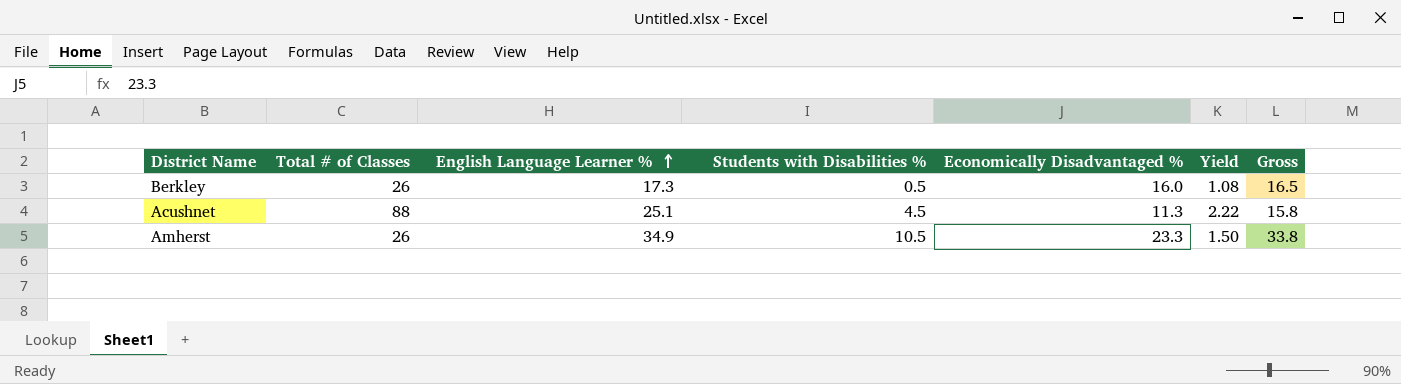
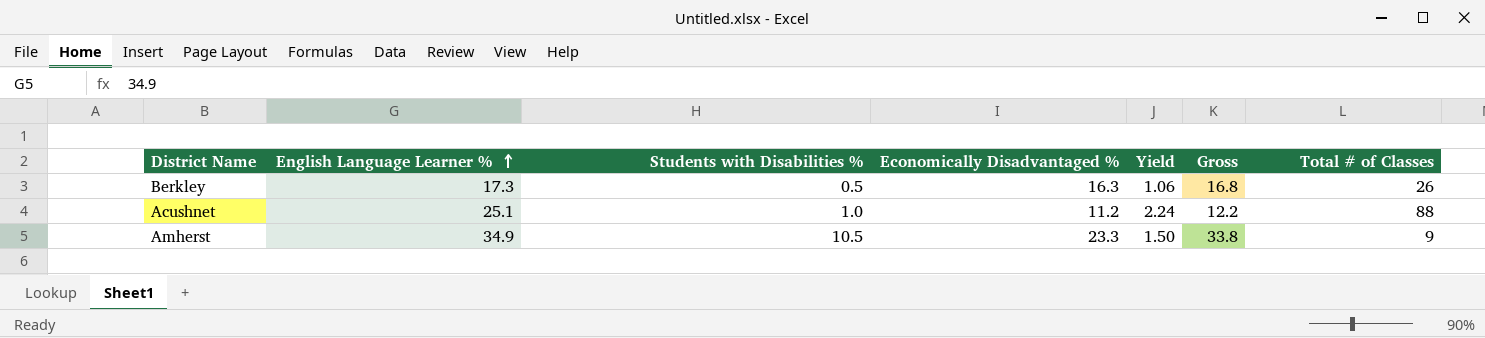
column Total # of Classes | position: 2 -> 7
Berkley | Economically Disadvantaged %: 16.0 -> 16.3
Berkley | Yield: 1.08 -> 1.06
Berkley | Gross: 16.5 -> 16.8
Acushnet | Students with Disabilities %: 4.5 -> 1.0
Acushnet | Economically Disadvantaged %: 11.3 -> 11.2
Acushnet | Yield: 2.22 -> 2.24
Acushnet | Gross: 15.8 -> 12.2
Amherst | Total # of Classes: 26 -> 9

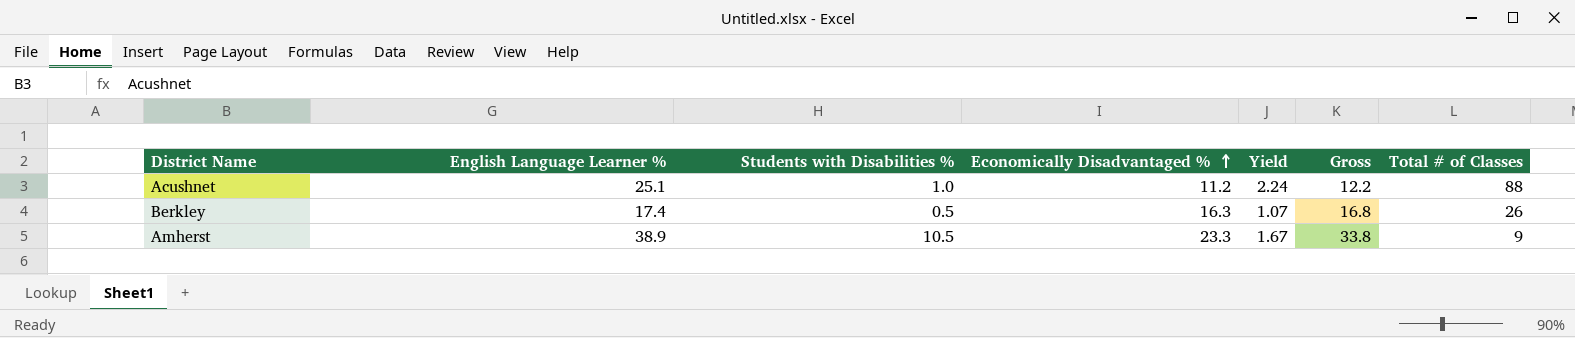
row order: English Language Learner % ascending -> Economically Disadvantaged % ascending
Berkley | English Language Learner %: 17.3 -> 17.4
Berkley | Yield: 1.06 -> 1.07
Amherst | English Language Learner %: 34.9 -> 38.9
Amherst | Yield: 1.50 -> 1.67

